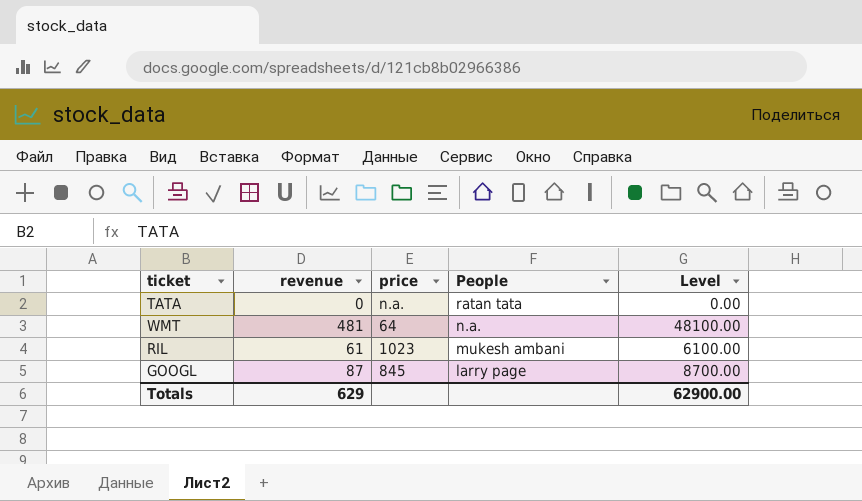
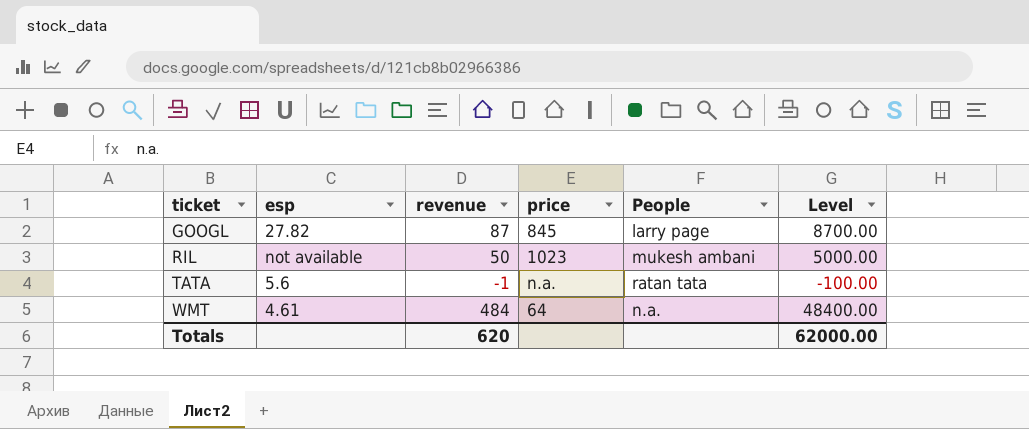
row order: People descending -> ticket ascending
column esp | position: none -> 2
RIL | revenue: 61 -> 50
RIL | Level: 6100.00 -> 5000.00
TATA | revenue: 0 -> -1
TATA | Level: 0.00 -> -100.00
WMT | revenue: 481 -> 484
WMT | Level: 48100.00 -> 48400.00
Totals | revenue: 629 -> 620
Totals | Level: 62900.00 -> 62000.00

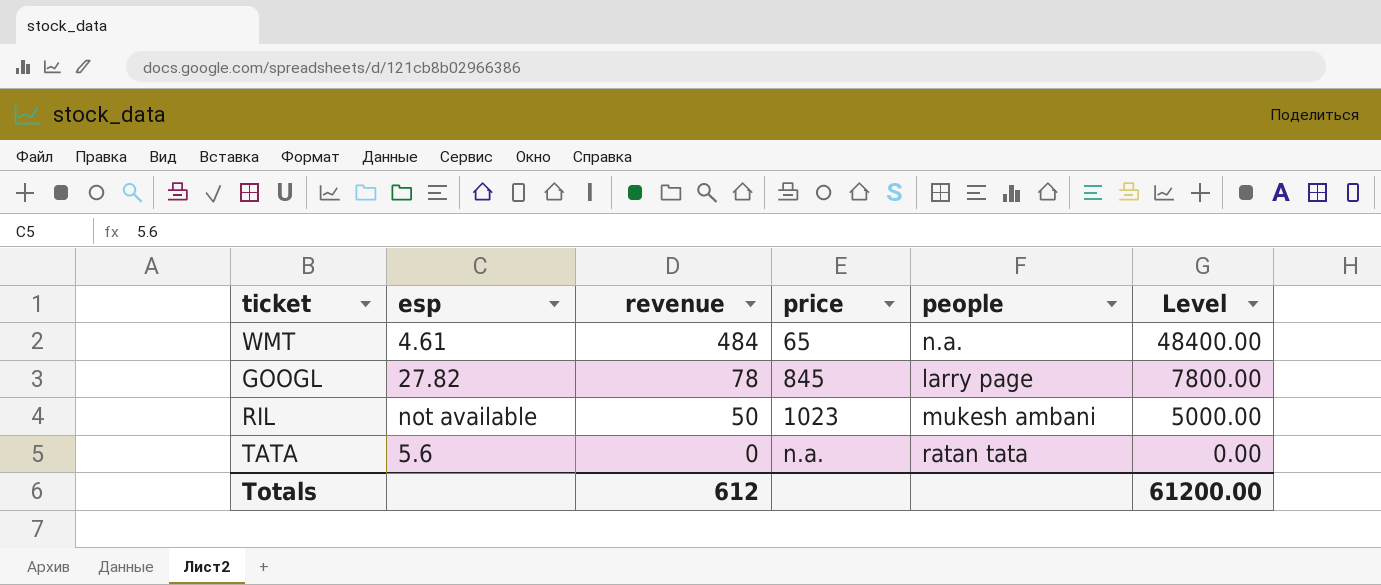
row order: ticket ascending -> revenue descending
column name: People -> people
WMT | price: 64 -> 65
GOOGL | revenue: 87 -> 78
GOOGL | Level: 8700.00 -> 7800.00
TATA | revenue: -1 -> 0
TATA | Level: -100.00 -> 0.00
Totals | revenue: 620 -> 612
Totals | Level: 62000.00 -> 61200.00

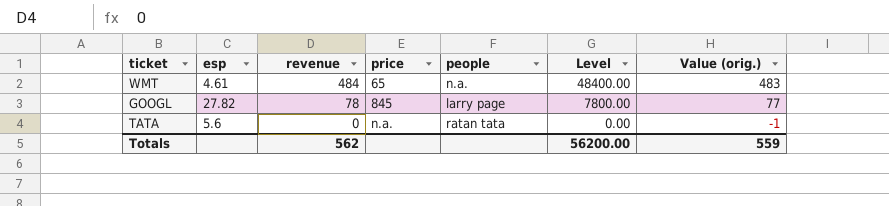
column Value (orig.) | formula: none -> [revenue] - 1
row RIL: not available | 50 | 1023 | mukesh ambani | 5000.00 -> none
Totals | revenue: 612 -> 562
Totals | Level: 61200.00 -> 56200.00

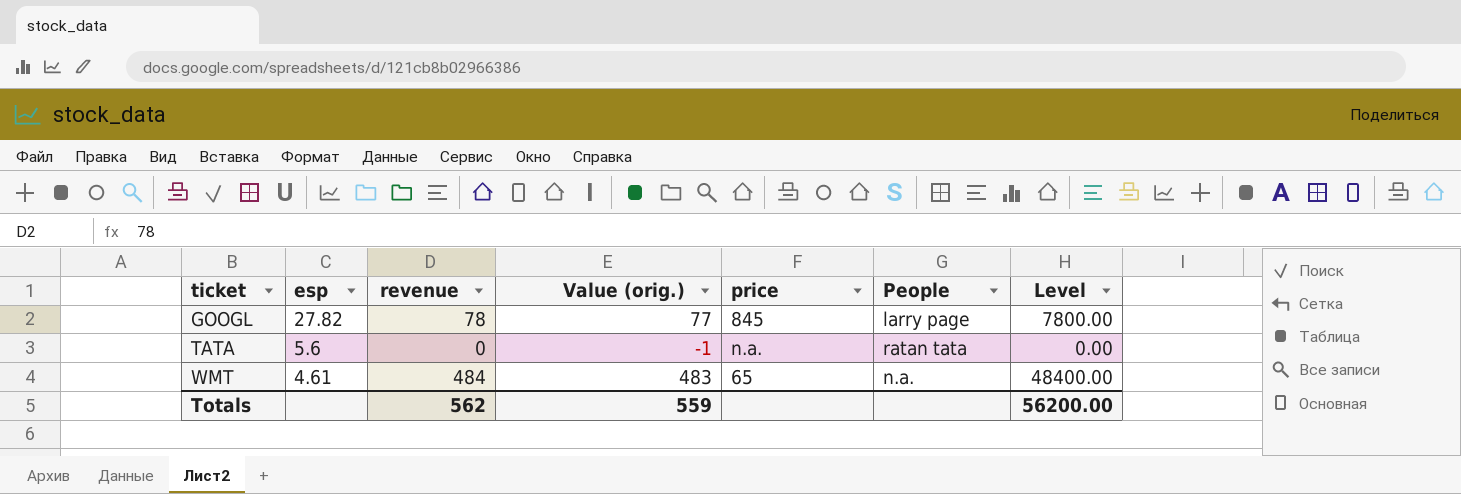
row order: revenue descending -> ticket ascending
column Value (orig.) | position: 7 -> 4
column name: people -> People

